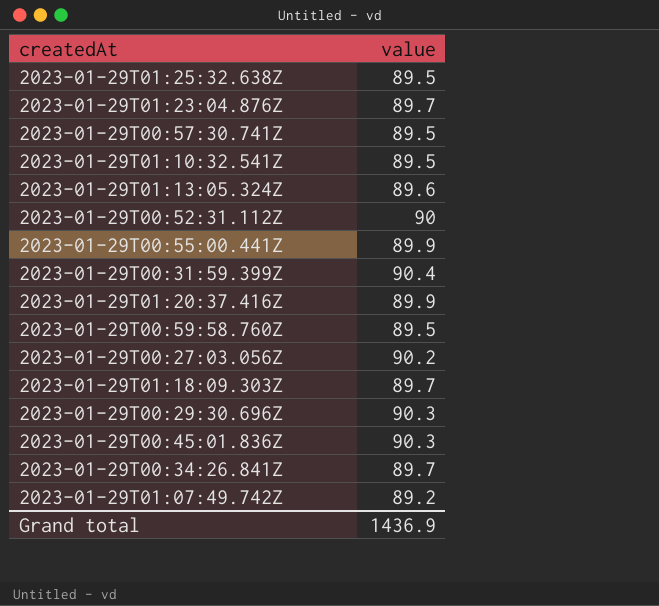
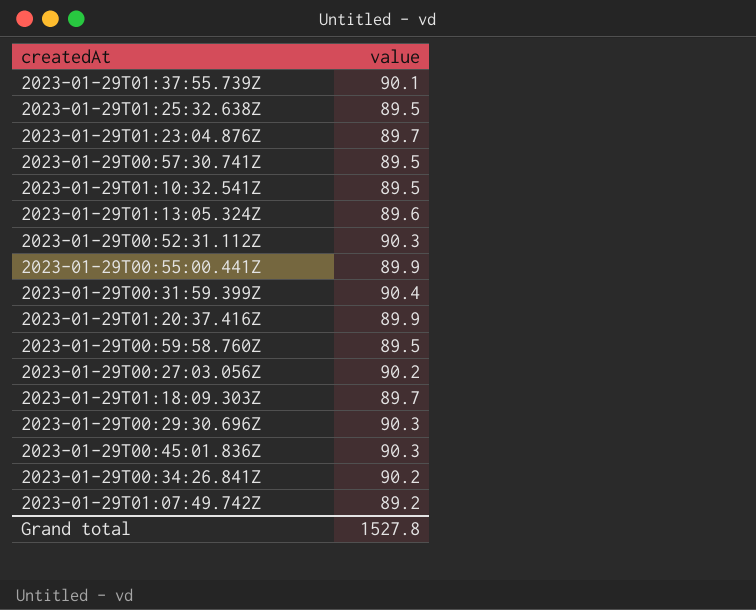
row 2023-01-29T01:37:55.739Z: none -> 90.1
2023-01-29T00:52:31.112Z | value: 90 -> 90.3
2023-01-29T00:34:26.841Z | value: 89.7 -> 90.2
Grand total | value: 1436.9 -> 1527.8

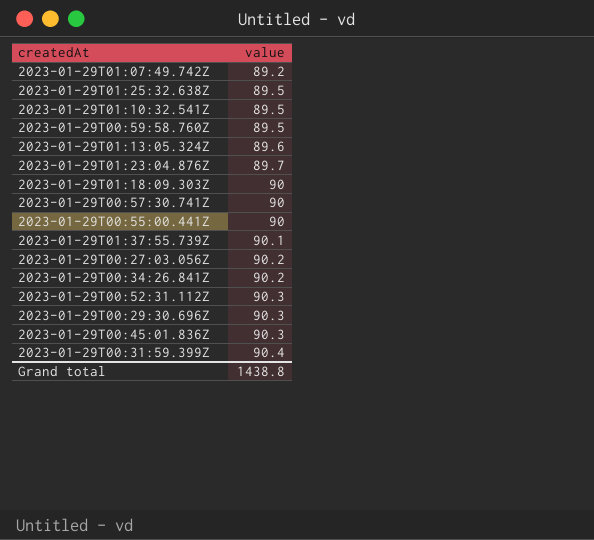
row order: none -> value ascending
row 2023-01-29T01:20:37.416Z: 89.9 -> none
2023-01-29T01:18:09.303Z | value: 89.7 -> 90
2023-01-29T00:57:30.741Z | value: 89.5 -> 90
2023-01-29T00:55:00.441Z | value: 89.9 -> 90
Grand total | value: 1527.8 -> 1438.8

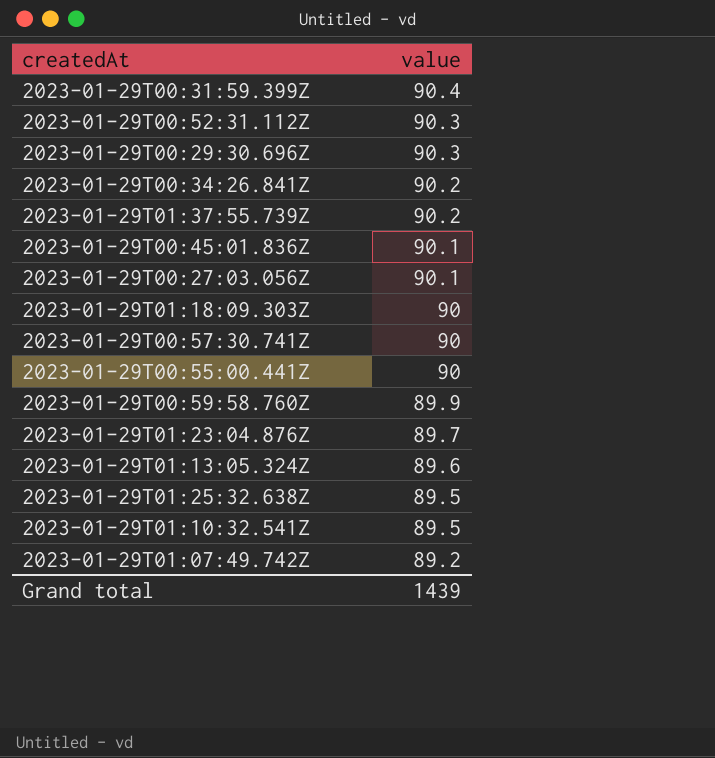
row order: value ascending -> value descending
2023-01-29T01:37:55.739Z | value: 90.1 -> 90.2
2023-01-29T00:45:01.836Z | value: 90.3 -> 90.1
2023-01-29T00:27:03.056Z | value: 90.2 -> 90.1
2023-01-29T00:59:58.760Z | value: 89.5 -> 89.9
Grand total | value: 1438.8 -> 1439

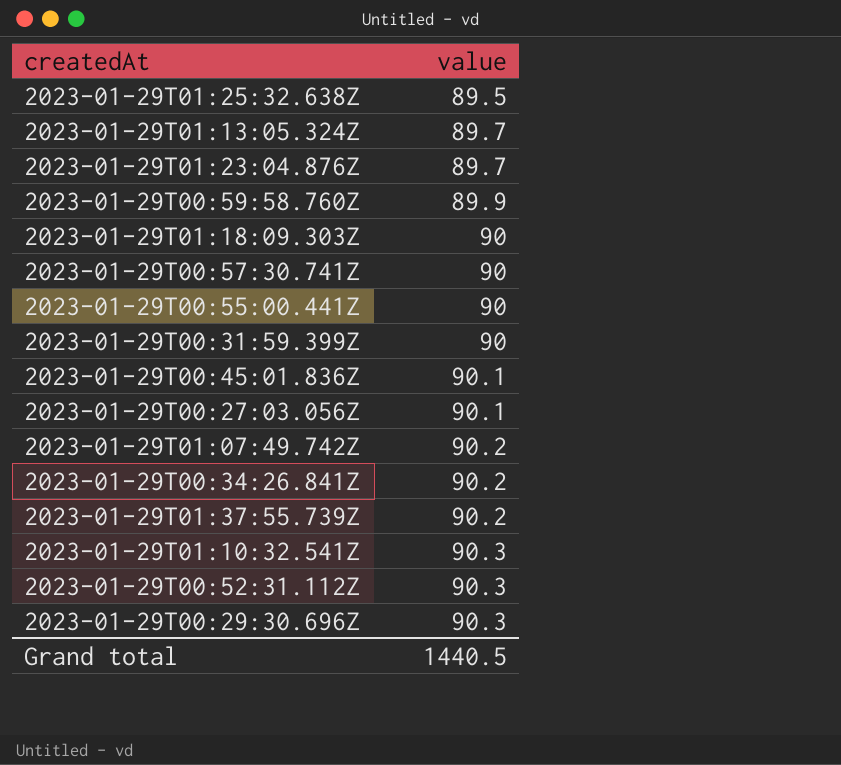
row order: value descending -> value ascending
2023-01-29T01:13:05.324Z | value: 89.6 -> 89.7
2023-01-29T00:31:59.399Z | value: 90.4 -> 90
2023-01-29T01:07:49.742Z | value: 89.2 -> 90.2
2023-01-29T01:10:32.541Z | value: 89.5 -> 90.3
Grand total | value: 1439 -> 1440.5

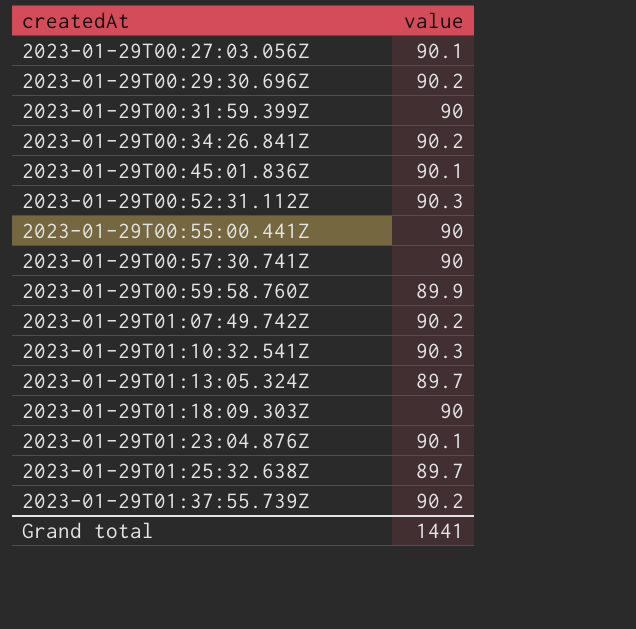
row order: value ascending -> createdAt ascending
2023-01-29T00:29:30.696Z | value: 90.3 -> 90.2
2023-01-29T01:23:04.876Z | value: 89.7 -> 90.1
2023-01-29T01:25:32.638Z | value: 89.5 -> 89.7
Grand total | value: 1440.5 -> 1441

